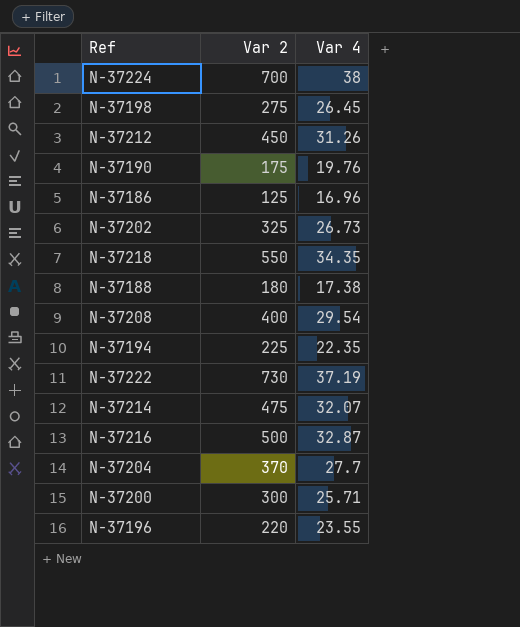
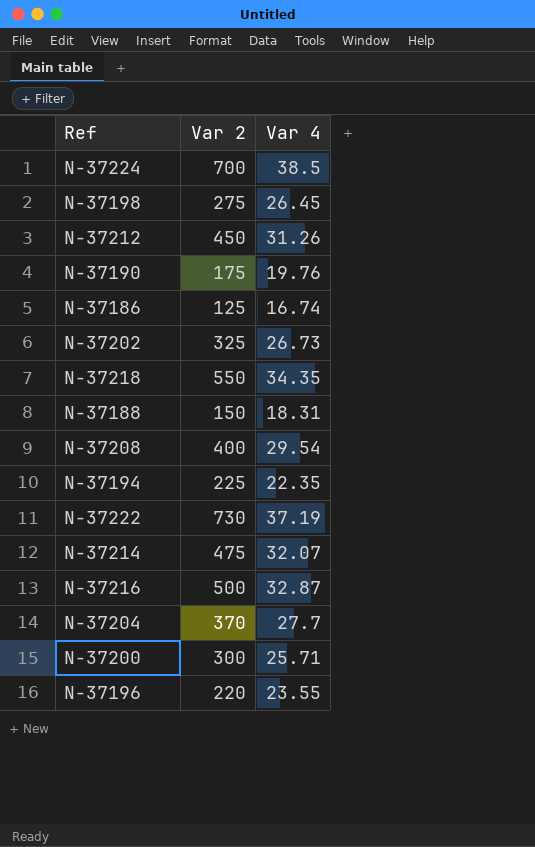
N-37224 | Var 4: 38 -> 38.5
N-37186 | Var 4: 16.96 -> 16.74
N-37188 | Var 2: 180 -> 150
N-37188 | Var 4: 17.38 -> 18.31

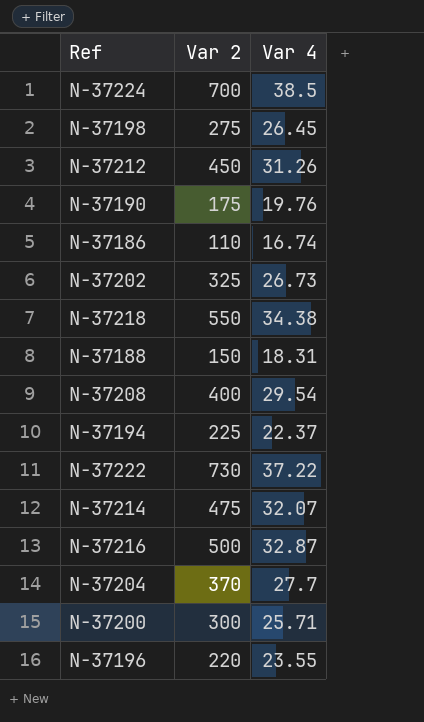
N-37186 | Var 2: 125 -> 110
N-37218 | Var 4: 34.35 -> 34.38
N-37194 | Var 4: 22.35 -> 22.37
N-37222 | Var 4: 37.19 -> 37.22

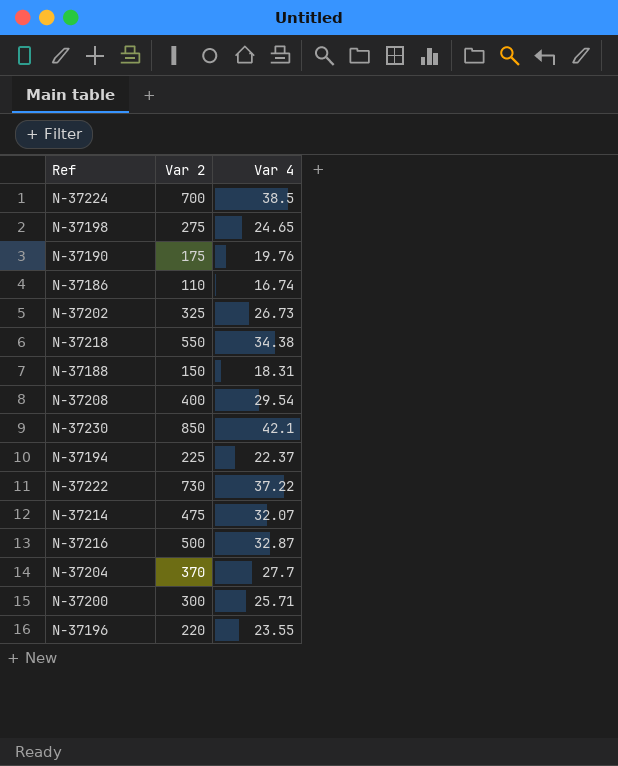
row N-37212: 450 | 31.26 -> none
N-37198 | Var 4: 26.45 -> 24.65
row N-37230: none -> 850 | 42.1

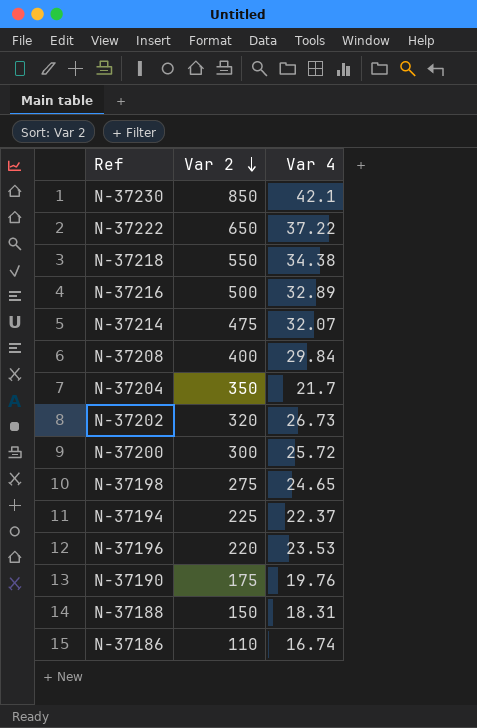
row order: none -> Var 2 descending
row N-37224: 700 | 38.5 -> none
N-37222 | Var 2: 730 -> 650
N-37216 | Var 4: 32.87 -> 32.89
N-37208 | Var 4: 29.54 -> 29.84
N-37204 | Var 2: 370 -> 350
N-37204 | Var 4: 27.7 -> 21.7
N-37202 | Var 2: 325 -> 320
N-37200 | Var 4: 25.71 -> 25.72
N-37196 | Var 4: 23.55 -> 23.53

